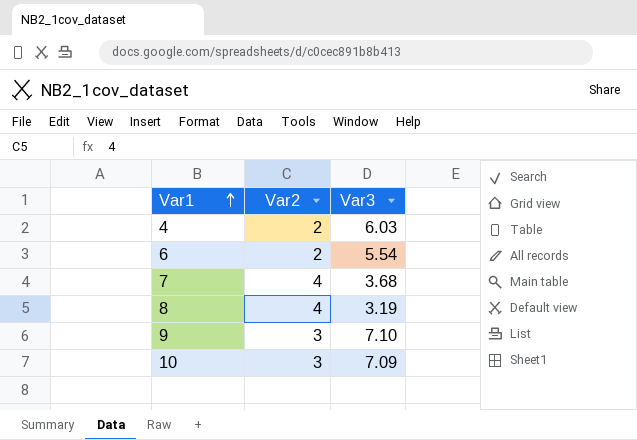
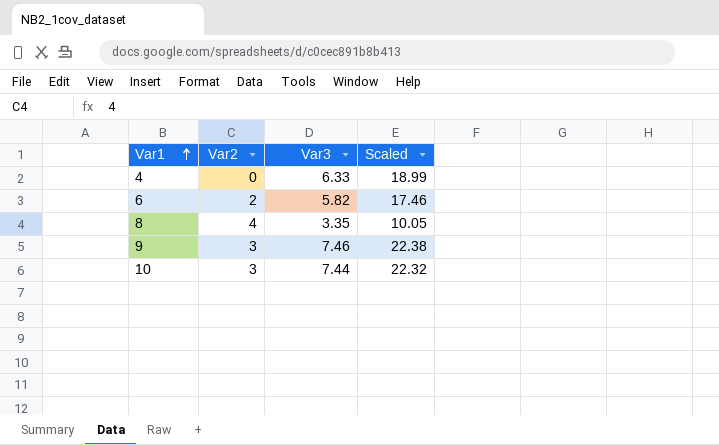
column Scaled | formula: none -> [Var3] * 3
row 7: 4 | 3.68 -> none
4 | Var2: 2 -> 0
4 | Var3: 6.03 -> 6.33
6 | Var3: 5.54 -> 5.82
8 | Var3: 3.19 -> 3.35
9 | Var3: 7.10 -> 7.46
10 | Var3: 7.09 -> 7.44

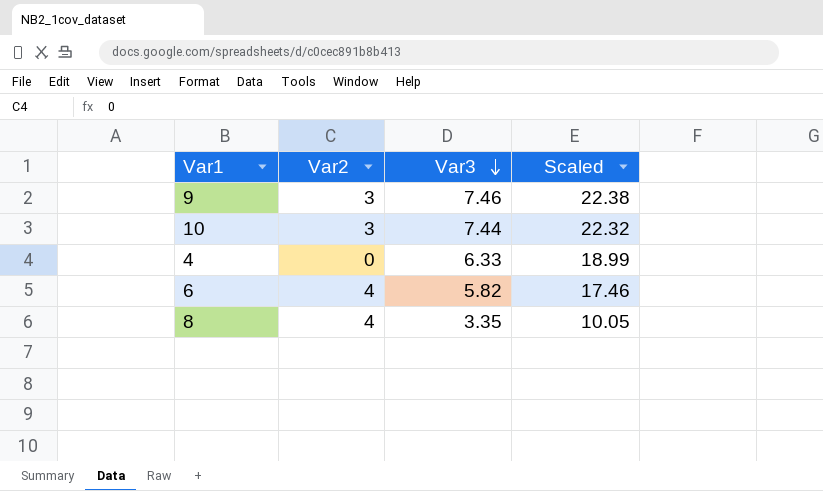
row order: Var1 ascending -> Var3 descending
6 | Var2: 2 -> 4

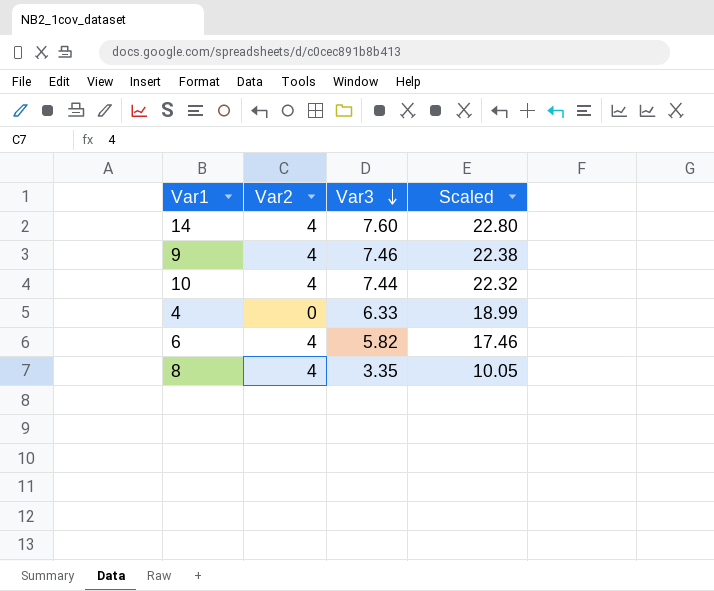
row 14: none -> 4 | 7.60 | 22.80
9 | Var2: 3 -> 4
10 | Var2: 3 -> 4

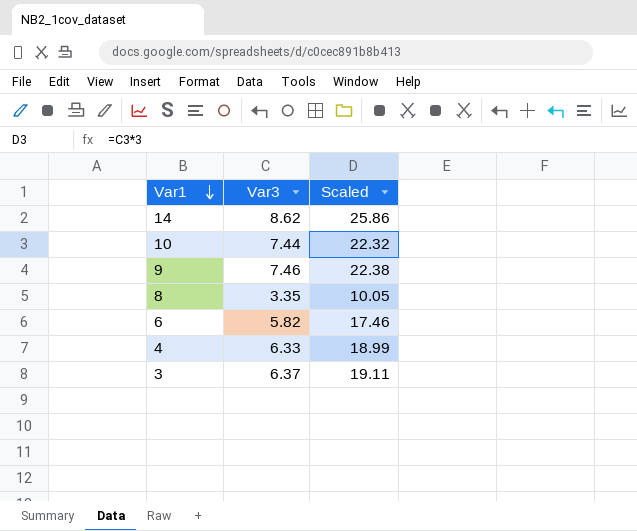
row order: Var3 descending -> Var1 descending
column Var2 | position: 2 -> none
14 | Var3: 7.60 -> 8.62
14 | Scaled: 22.80 -> 25.86
row 3: none -> 6.37 | 19.11

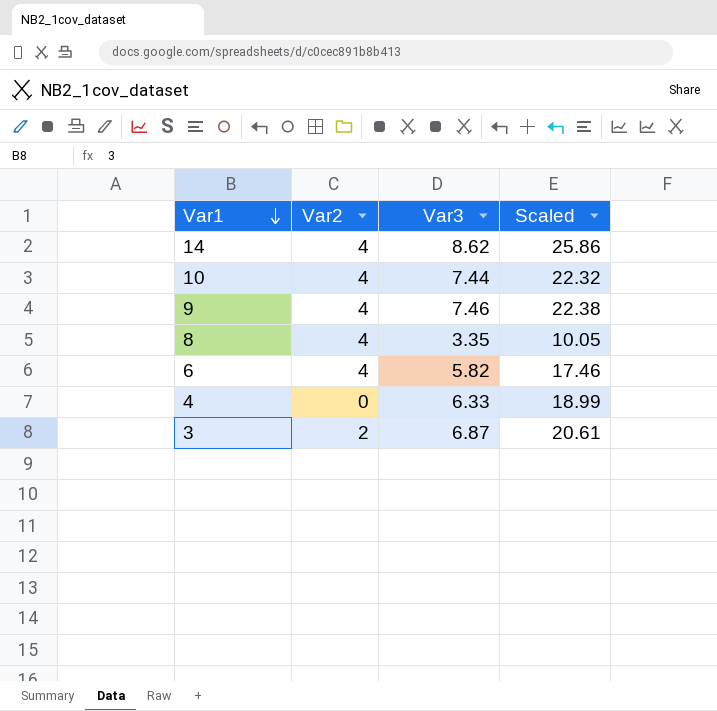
column Var2 | position: none -> 2
3 | Var3: 6.37 -> 6.87
3 | Scaled: 19.11 -> 20.61

